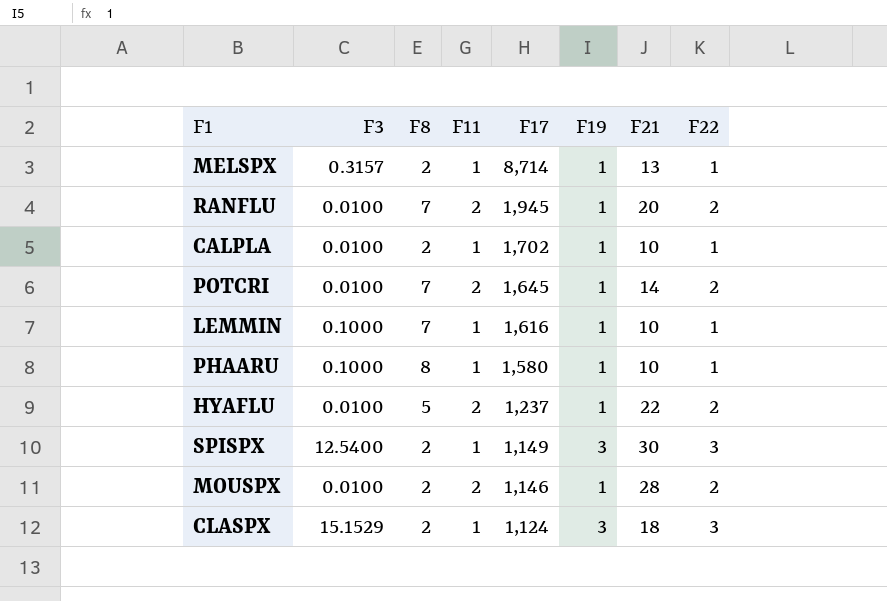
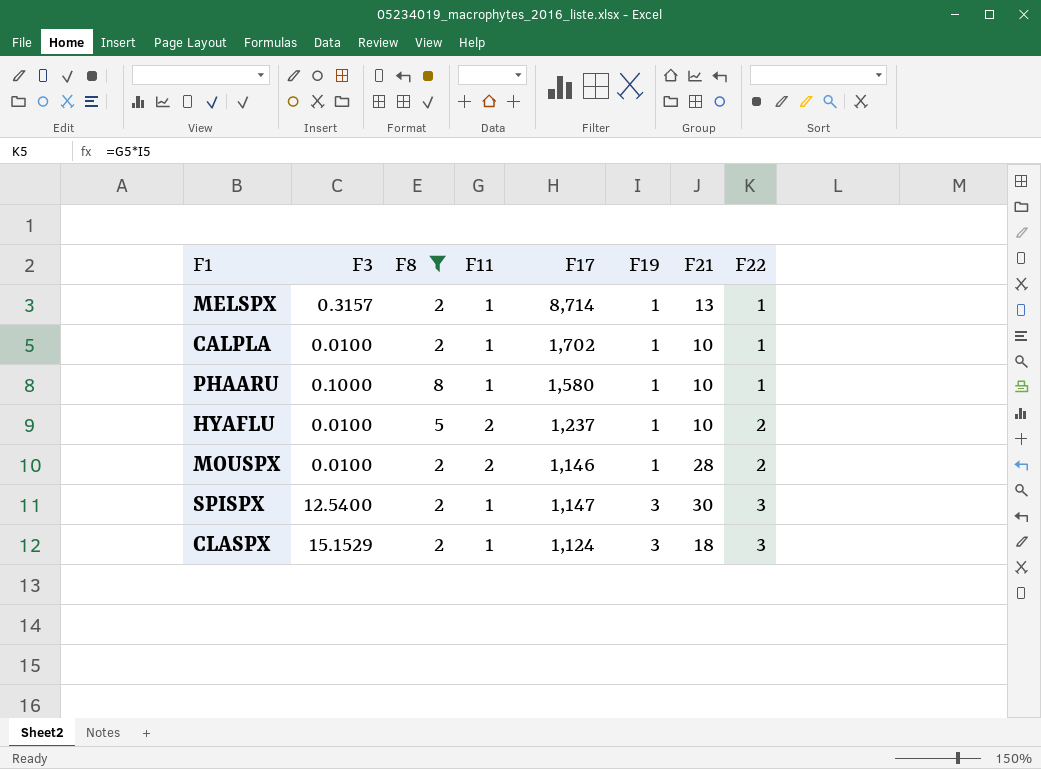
filter: none -> F8 != 7
row order: F17 descending -> F19 ascending
HYAFLU | F21: 22 -> 10
SPISPX | F17: 1,149 -> 1,147

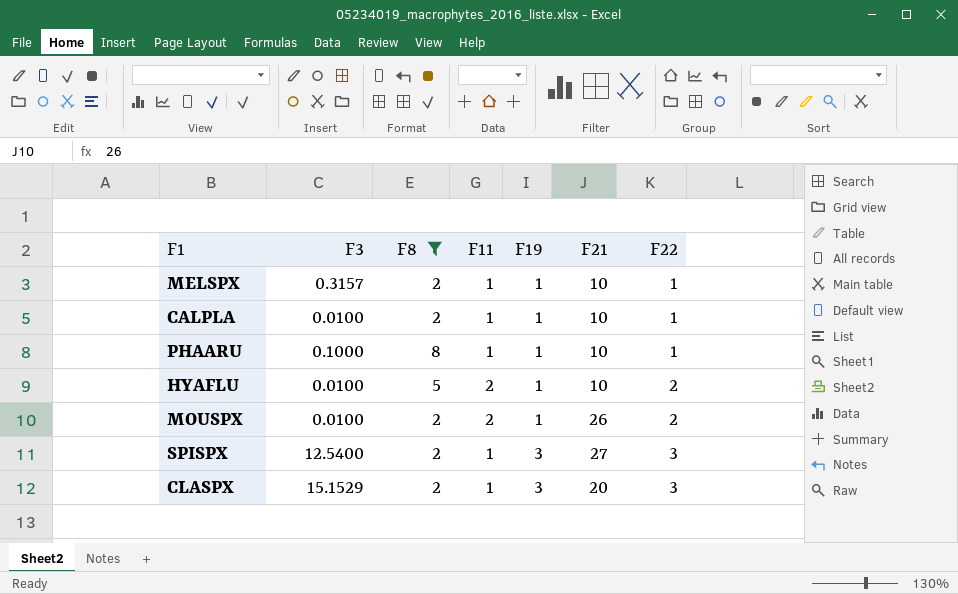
column F17 | position: 5 -> none
MELSPX | F21: 13 -> 10
MOUSPX | F21: 28 -> 26
SPISPX | F21: 30 -> 27
CLASPX | F21: 18 -> 20

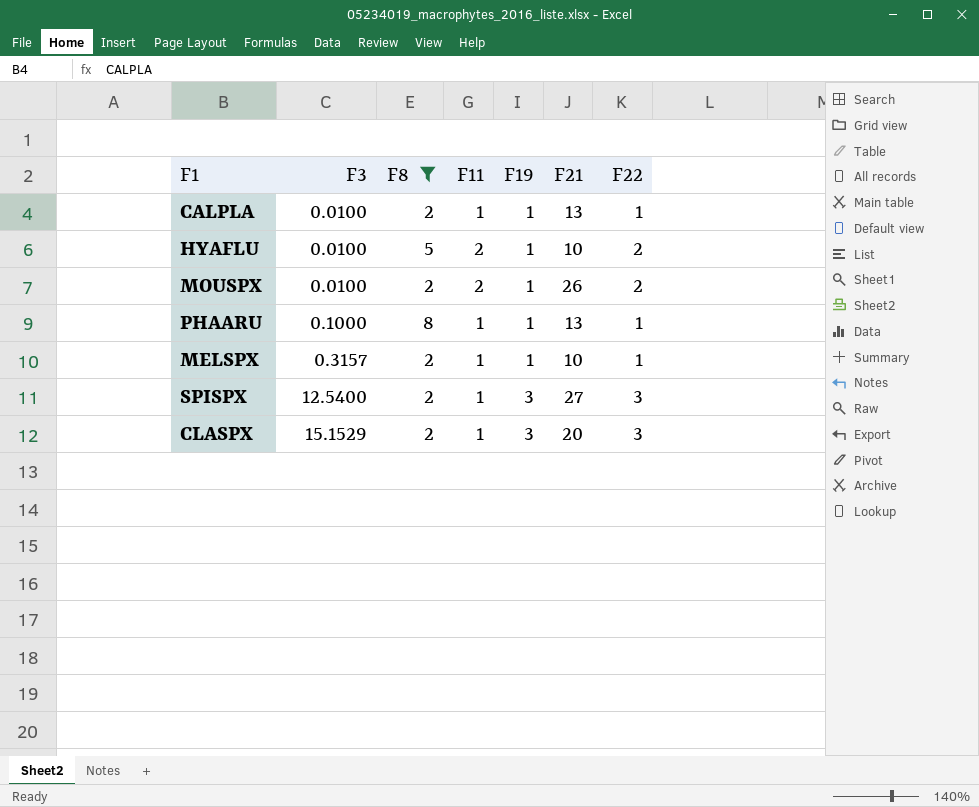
row order: F19 ascending -> F3 ascending
CALPLA | F21: 10 -> 13
PHAARU | F21: 10 -> 13

